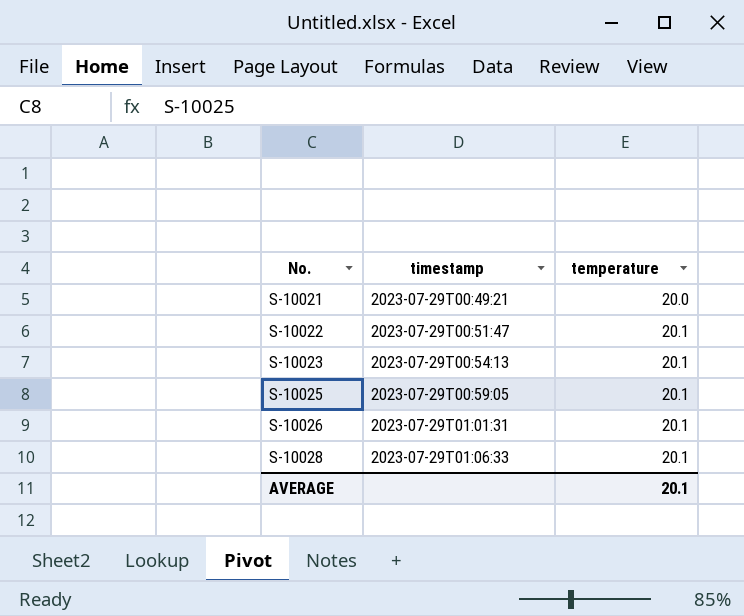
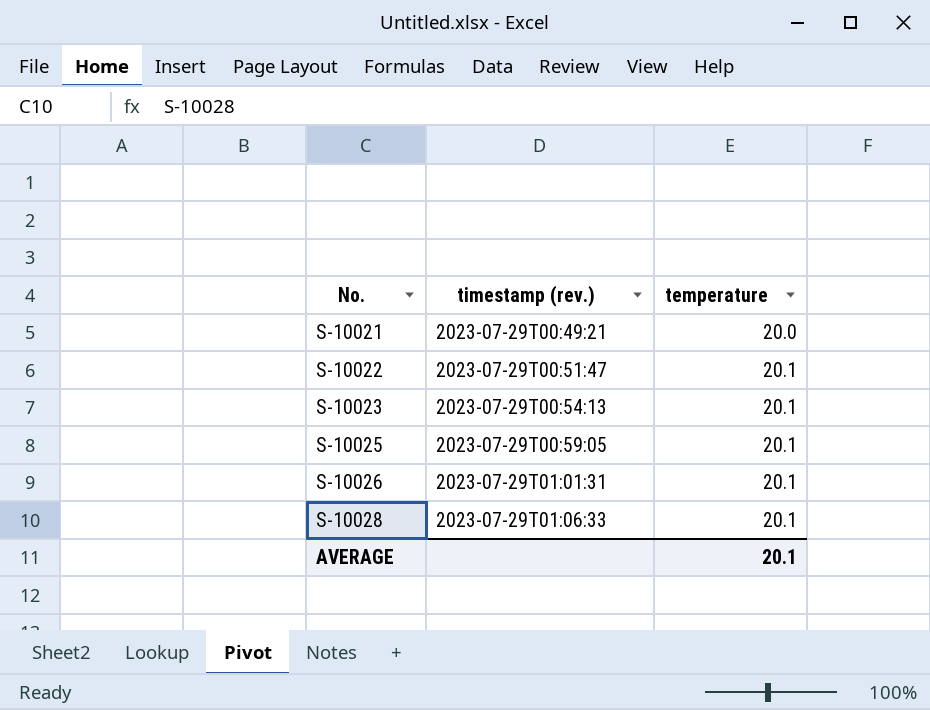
column name: timestamp -> timestamp (rev.)

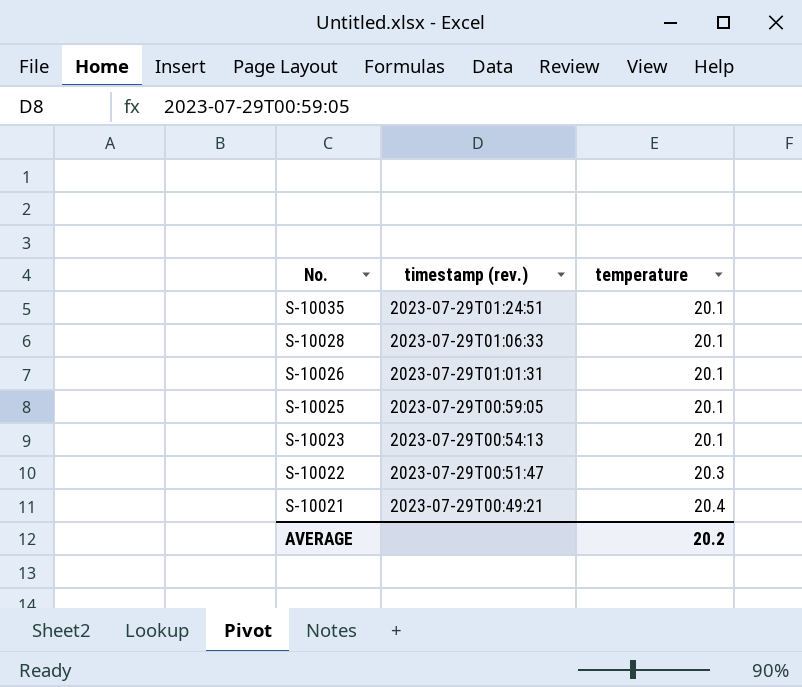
row order: No. ascending -> No. descending
row S-10035: none -> 2023-07-29T01:24:51 | 20.1
S-10022 | temperature: 20.1 -> 20.3
S-10021 | temperature: 20.0 -> 20.4
AVERAGE | temperature: 20.1 -> 20.2

